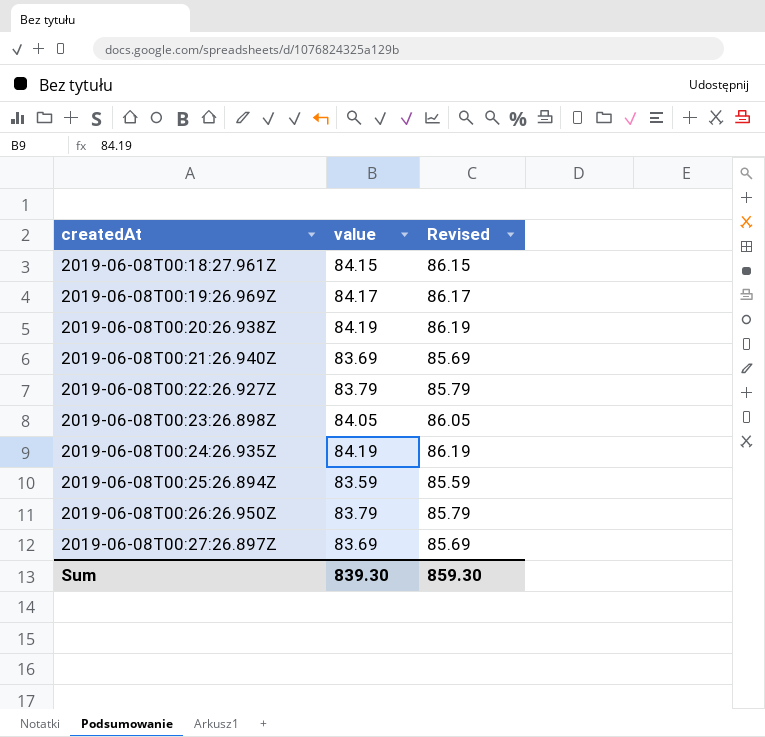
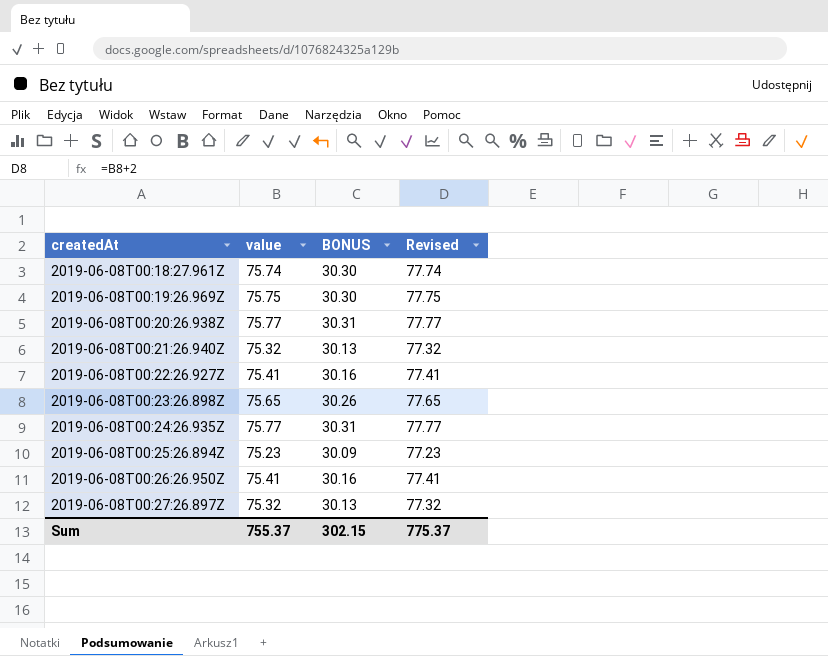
column BONUS | formula: none -> [value] * 0.4
2019-06-08T00:18:27.961Z | value: 84.15 -> 75.74
2019-06-08T00:18:27.961Z | Revised: 86.15 -> 77.74
2019-06-08T00:19:26.969Z | value: 84.17 -> 75.75
2019-06-08T00:19:26.969Z | Revised: 86.17 -> 77.75
2019-06-08T00:20:26.938Z | value: 84.19 -> 75.77
2019-06-08T00:20:26.938Z | Revised: 86.19 -> 77.77
2019-06-08T00:21:26.940Z | value: 83.69 -> 75.32
2019-06-08T00:21:26.940Z | Revised: 85.69 -> 77.32
2019-06-08T00:22:26.927Z | value: 83.79 -> 75.41
2019-06-08T00:22:26.927Z | Revised: 85.79 -> 77.41
2019-06-08T00:23:26.898Z | value: 84.05 -> 75.65
2019-06-08T00:23:26.898Z | Revised: 86.05 -> 77.65
2019-06-08T00:24:26.935Z | value: 84.19 -> 75.77
2019-06-08T00:24:26.935Z | Revised: 86.19 -> 77.77
2019-06-08T00:25:26.894Z | value: 83.59 -> 75.23
2019-06-08T00:25:26.894Z | Revised: 85.59 -> 77.23
2019-06-08T00:26:26.950Z | value: 83.79 -> 75.41
2019-06-08T00:26:26.950Z | Revised: 85.79 -> 77.41
2019-06-08T00:27:26.897Z | value: 83.69 -> 75.32
2019-06-08T00:27:26.897Z | Revised: 85.69 -> 77.32
Sum | value: 839.30 -> 755.37
Sum | Revised: 859.30 -> 775.37

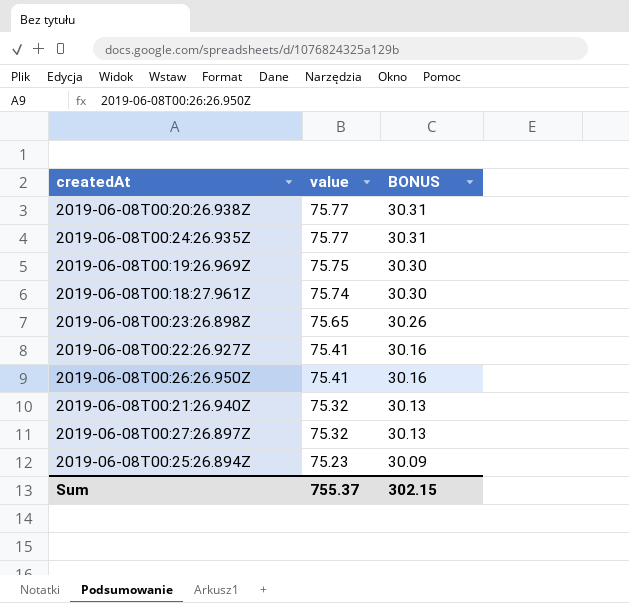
row order: createdAt ascending -> value descending
column Revised | formula: [value] + 2 -> none

